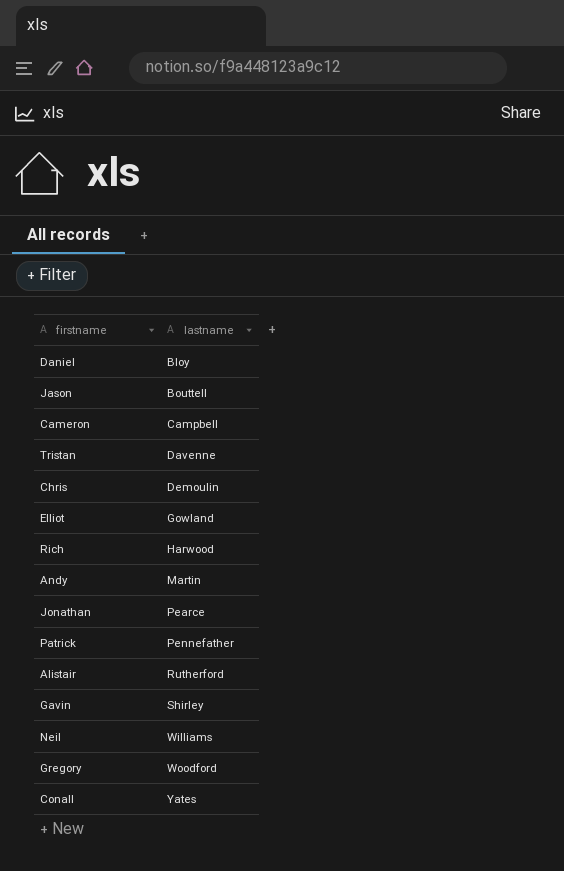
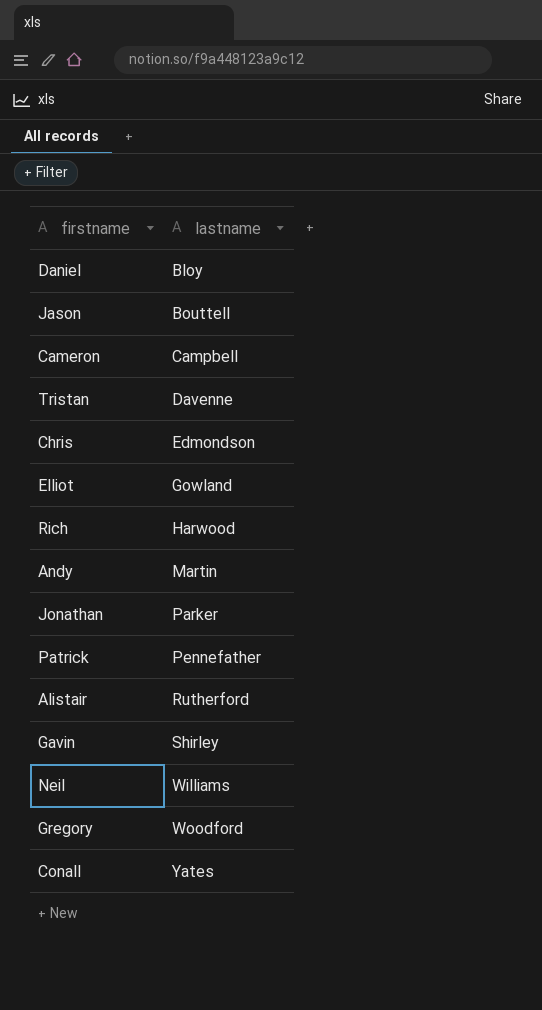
Chris | lastname: Demoulin -> Edmondson
Jonathan | lastname: Pearce -> Parker

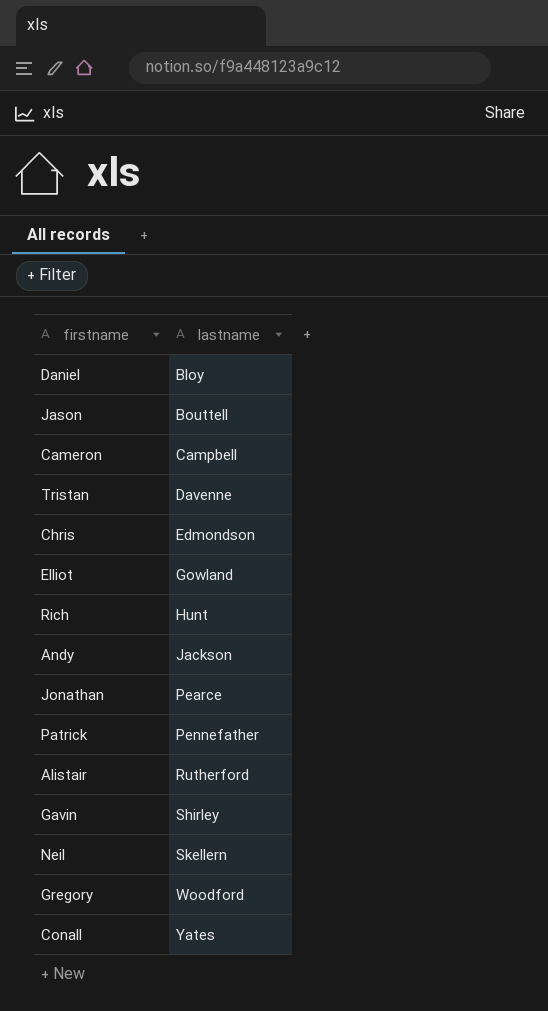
Rich | lastname: Harwood -> Hunt
Andy | lastname: Martin -> Jackson
Jonathan | lastname: Parker -> Pearce
Neil | lastname: Williams -> Skellern

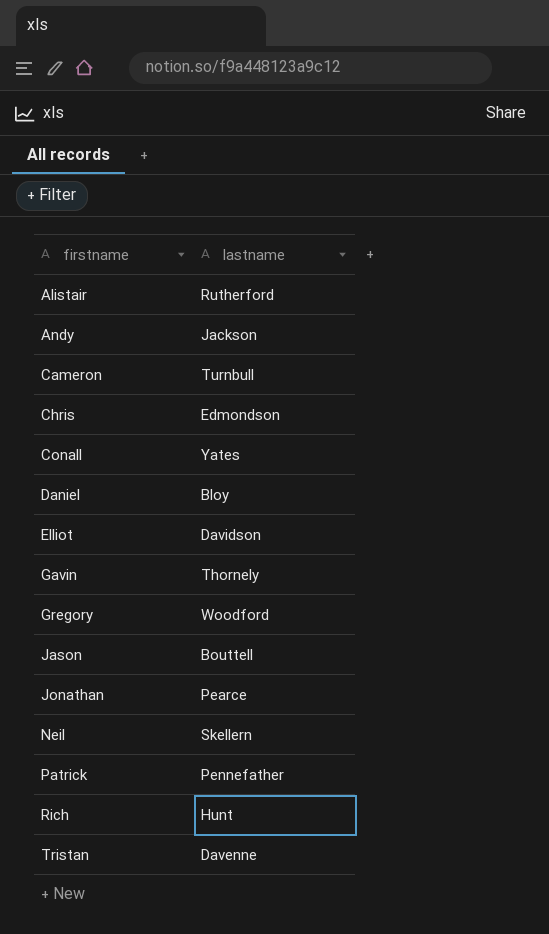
row order: lastname ascending -> firstname ascending
Cameron | lastname: Campbell -> Turnbull
Elliot | lastname: Gowland -> Davidson
Gavin | lastname: Shirley -> Thornely

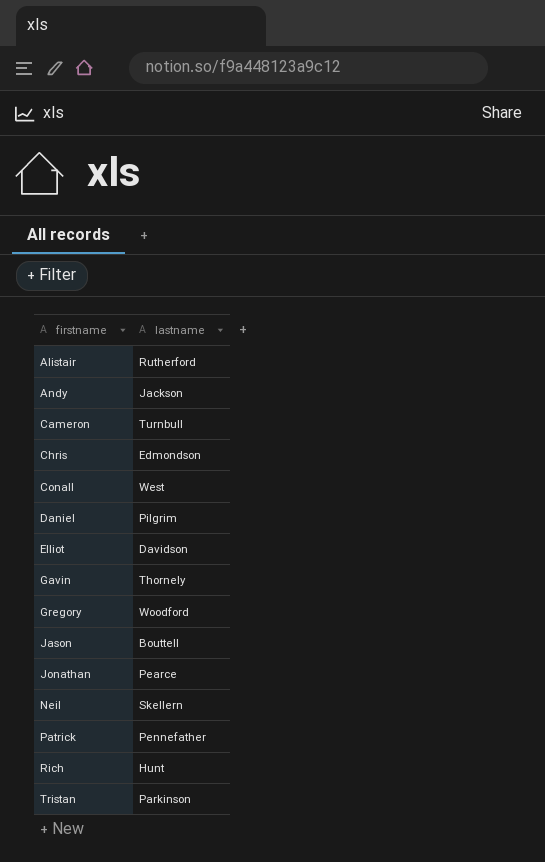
Conall | lastname: Yates -> West
Daniel | lastname: Bloy -> Pilgrim
Tristan | lastname: Davenne -> Parkinson

